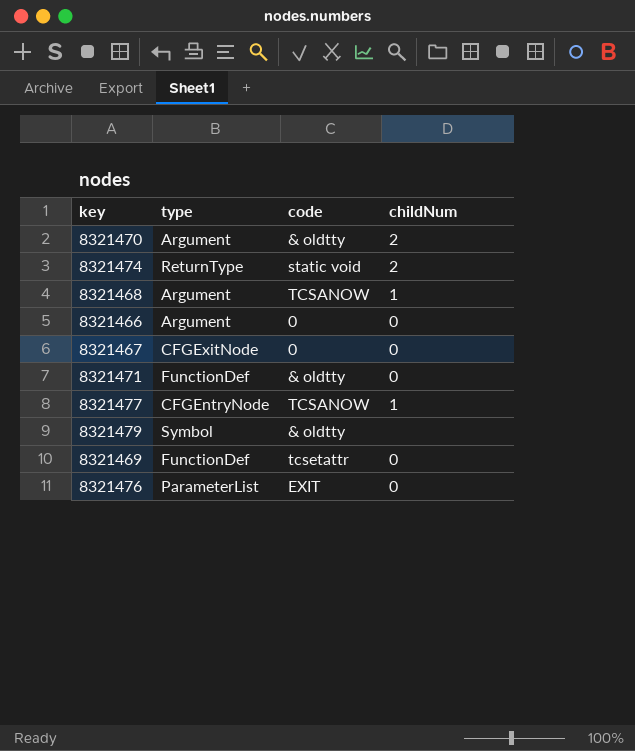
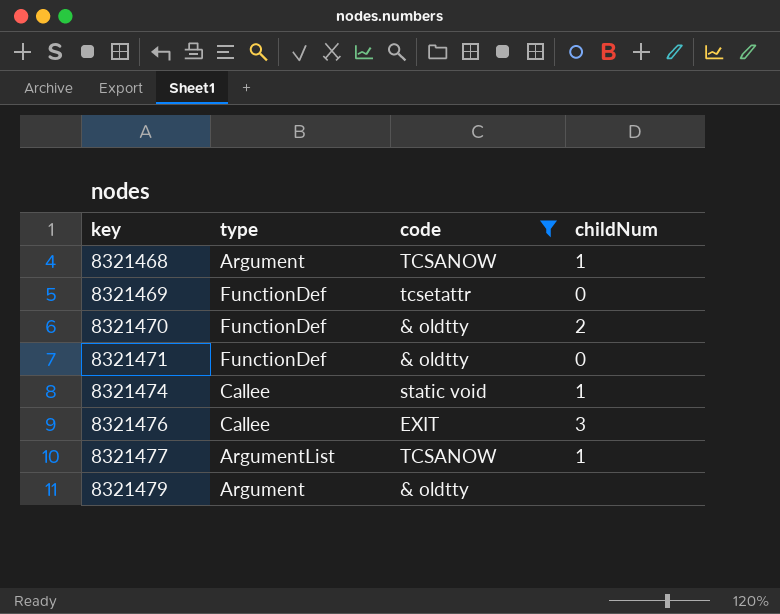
filter: none -> code != 0
row order: none -> key ascending
8321470 | type: Argument -> FunctionDef
8321474 | type: ReturnType -> Callee
8321474 | childNum: 2 -> 1
8321476 | type: ParameterList -> Callee
8321476 | childNum: 0 -> 3
8321477 | type: CFGEntryNode -> ArgumentList
8321479 | type: Symbol -> Argument

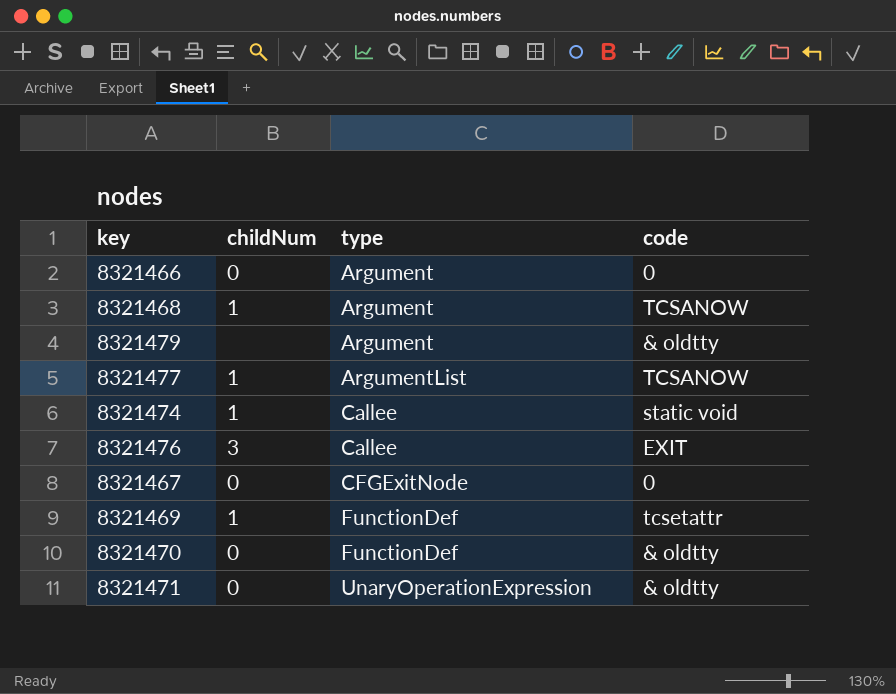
filter: code != 0 -> none
row order: key ascending -> type ascending
column childNum | position: 4 -> 2
8321469 | childNum: 0 -> 1
8321470 | childNum: 2 -> 0
8321471 | type: FunctionDef -> UnaryOperationExpression

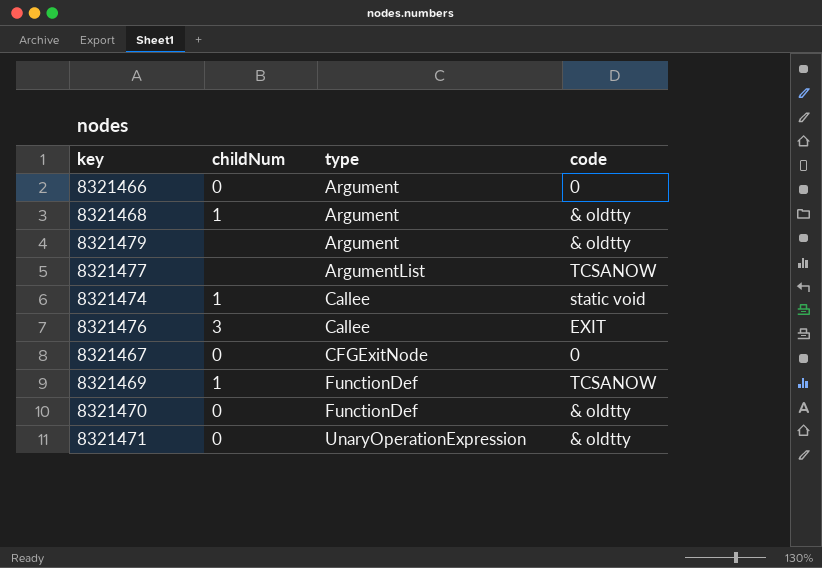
8321468 | code: TCSANOW -> & oldtty
8321477 | childNum: 1 -> none
8321469 | code: tcsetattr -> TCSANOW

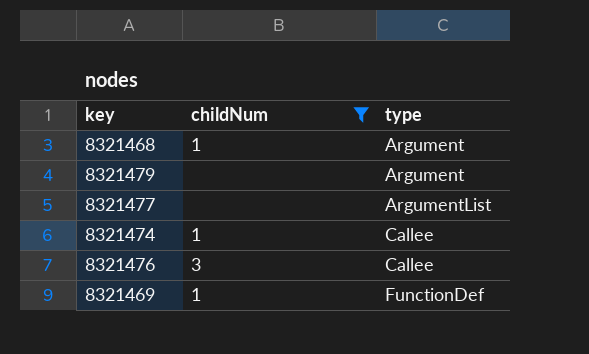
filter: none -> childNum != 0
column code | position: 4 -> none

